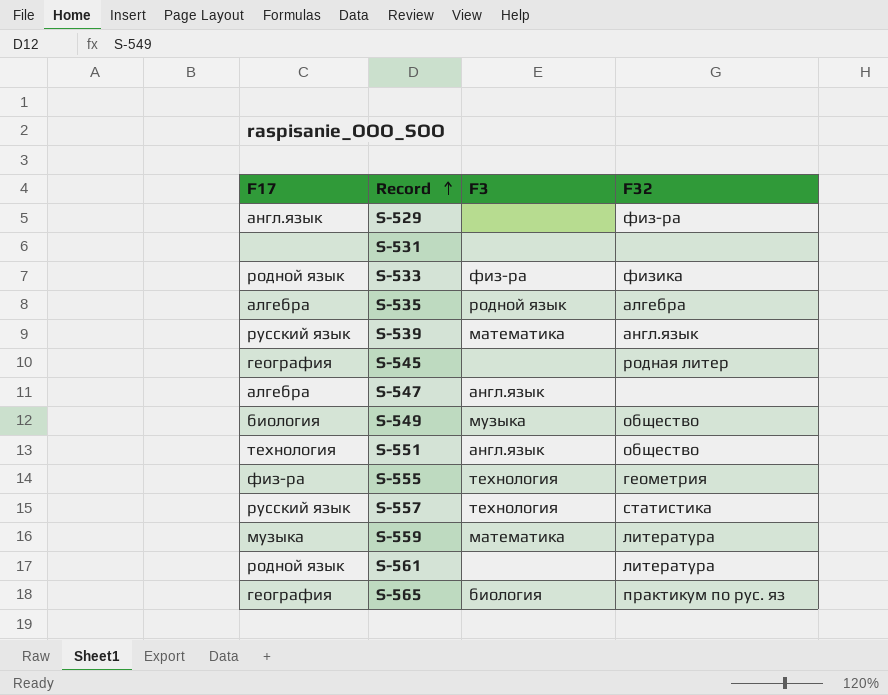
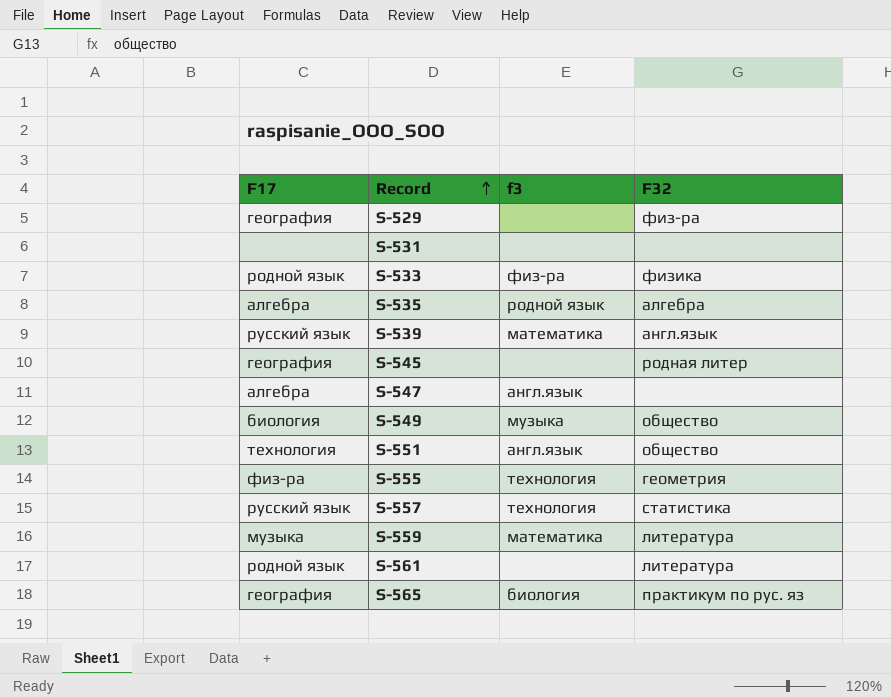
column name: F3 -> f3
S-529 | F17: англ.язык -> география

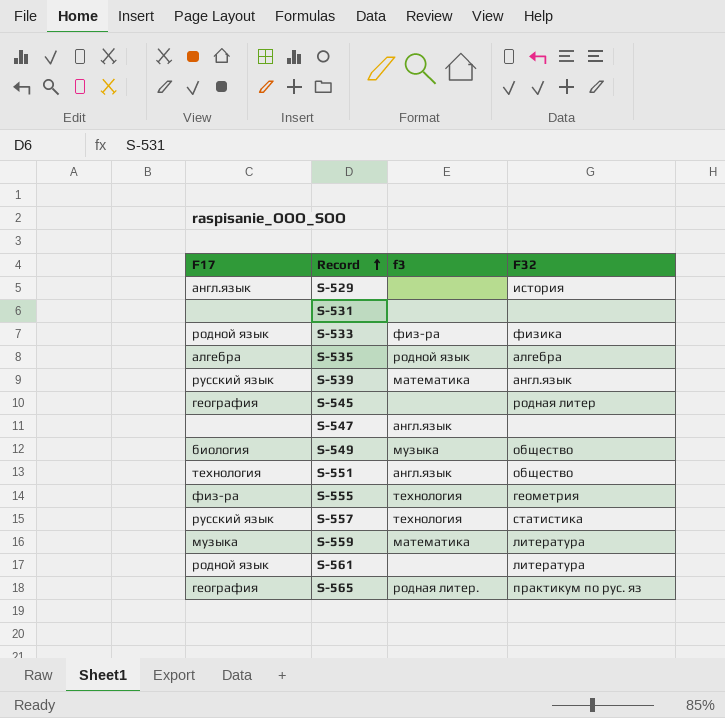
S-529 | F17: география -> англ.язык
S-529 | F32: физ-ра -> история
S-547 | F17: алгебра -> none
S-565 | f3: биология -> родная литер.

